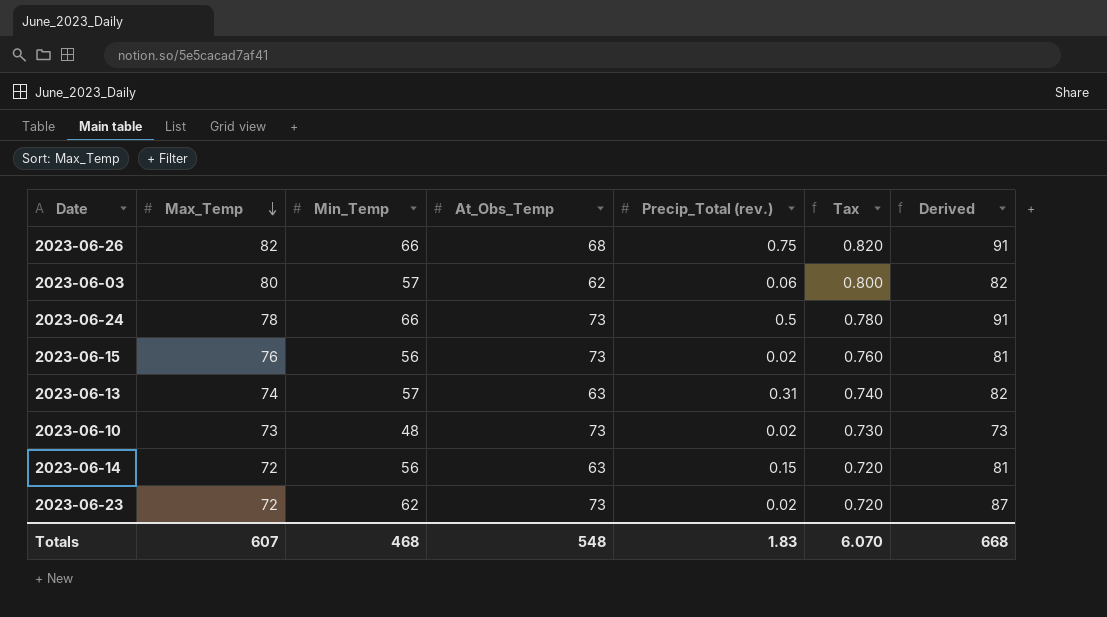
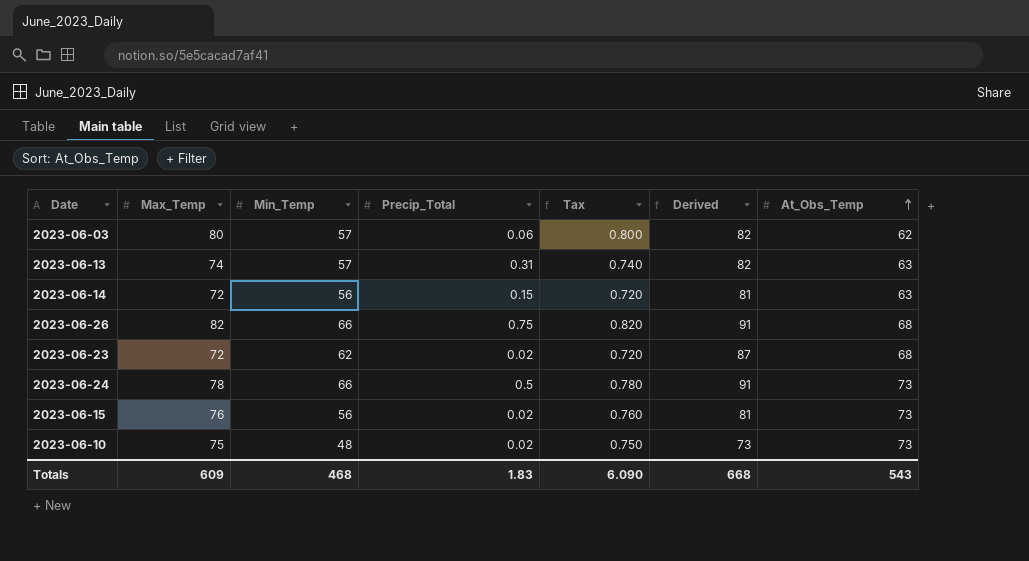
row order: Max_Temp descending -> At_Obs_Temp ascending
column name: Precip_Total (rev.) -> Precip_Total
column At_Obs_Temp | position: 4 -> 7
2023-06-23 | At_Obs_Temp: 73 -> 68
2023-06-10 | Max_Temp: 73 -> 75
2023-06-10 | Tax: 0.730 -> 0.750
Totals | Max_Temp: 607 -> 609
Totals | Tax: 6.070 -> 6.090
Totals | At_Obs_Temp: 548 -> 543

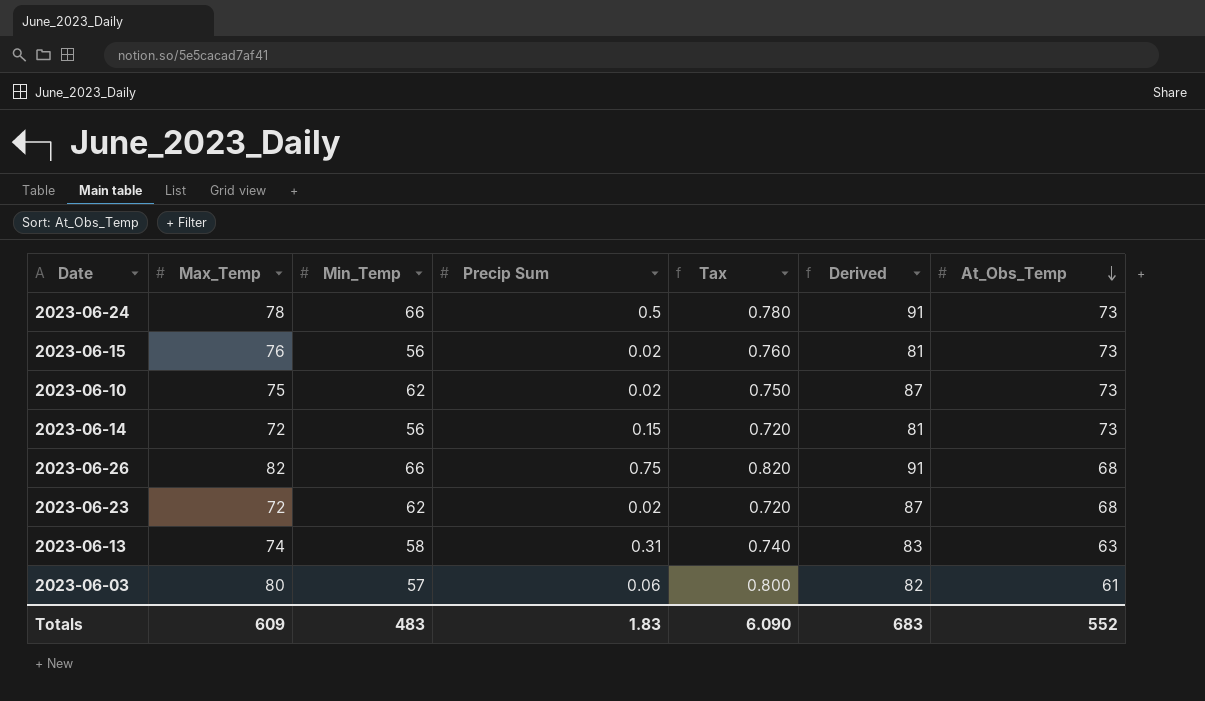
row order: At_Obs_Temp ascending -> At_Obs_Temp descending
column name: Precip_Total -> Precip Sum
2023-06-10 | Min_Temp: 48 -> 62
2023-06-10 | Derived: 73 -> 87
2023-06-14 | At_Obs_Temp: 63 -> 73
2023-06-13 | Min_Temp: 57 -> 58
2023-06-13 | Derived: 82 -> 83
2023-06-03 | At_Obs_Temp: 62 -> 61
Totals | Min_Temp: 468 -> 483
Totals | Derived: 668 -> 683
Totals | At_Obs_Temp: 543 -> 552

